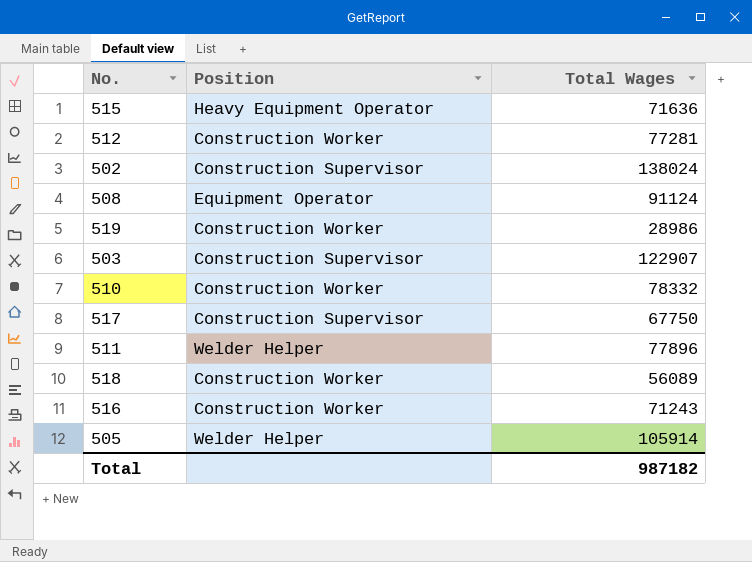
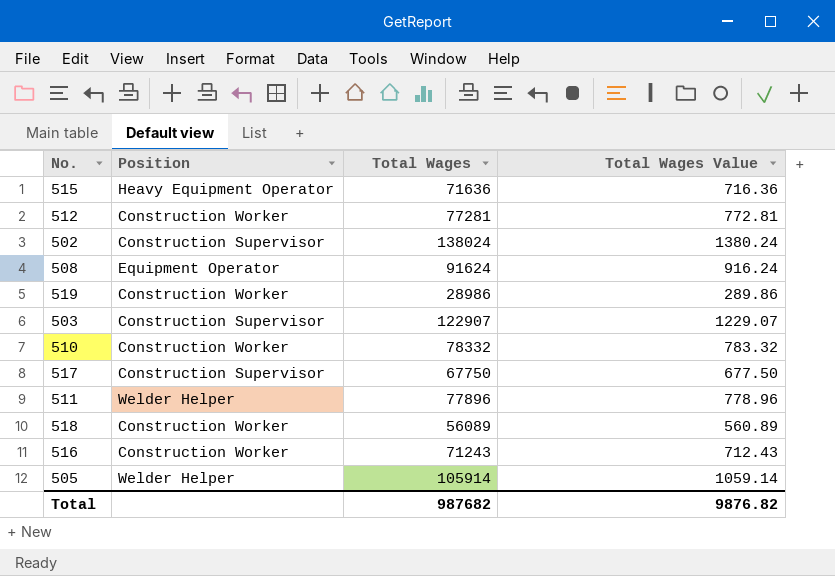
column Total Wages Value | formula: none -> [Total Wages] * 0.01
508 | Total Wages: 91124 -> 91624
Total | Total Wages: 987182 -> 987682

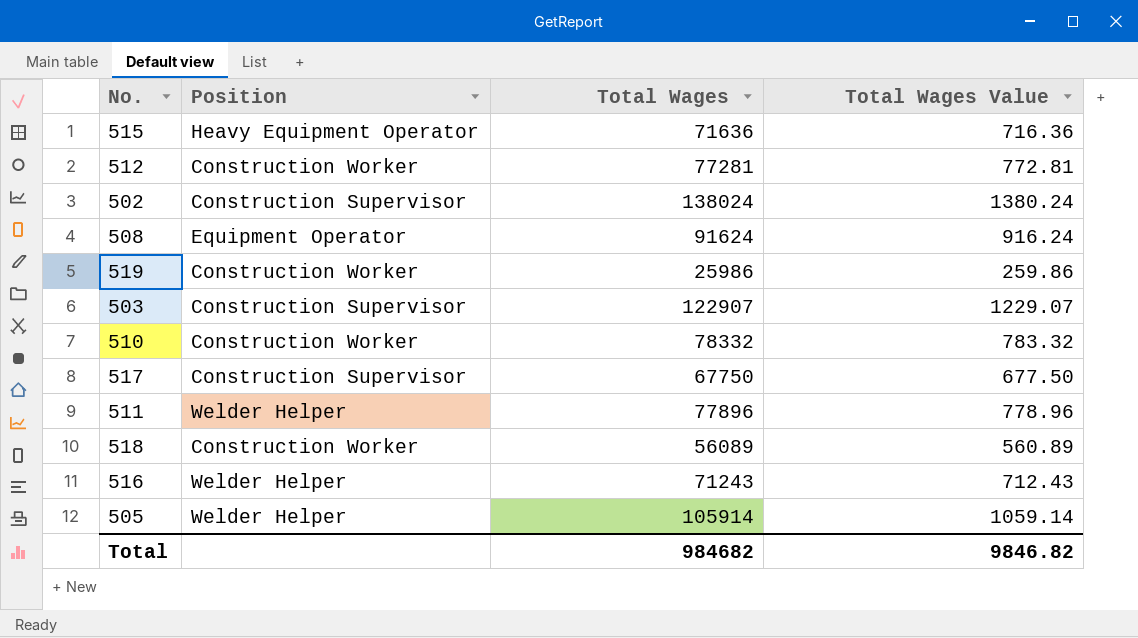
519 | Total Wages: 28986 -> 25986
519 | Total Wages Value: 289.86 -> 259.86
516 | Position: Construction Worker -> Welder Helper
Total | Total Wages: 987682 -> 984682
Total | Total Wages Value: 9876.82 -> 9846.82

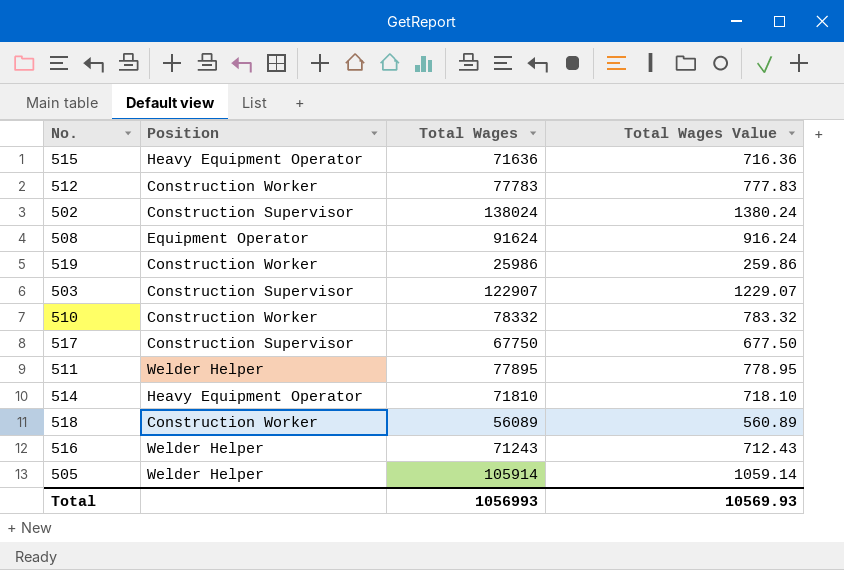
512 | Total Wages: 77281 -> 77783
512 | Total Wages Value: 772.81 -> 777.83
511 | Total Wages: 77896 -> 77895
511 | Total Wages Value: 778.96 -> 778.95
row 514: none -> Heavy Equipment Operator | 71810 | 718.10
Total | Total Wages: 984682 -> 1056993
Total | Total Wages Value: 9846.82 -> 10569.93

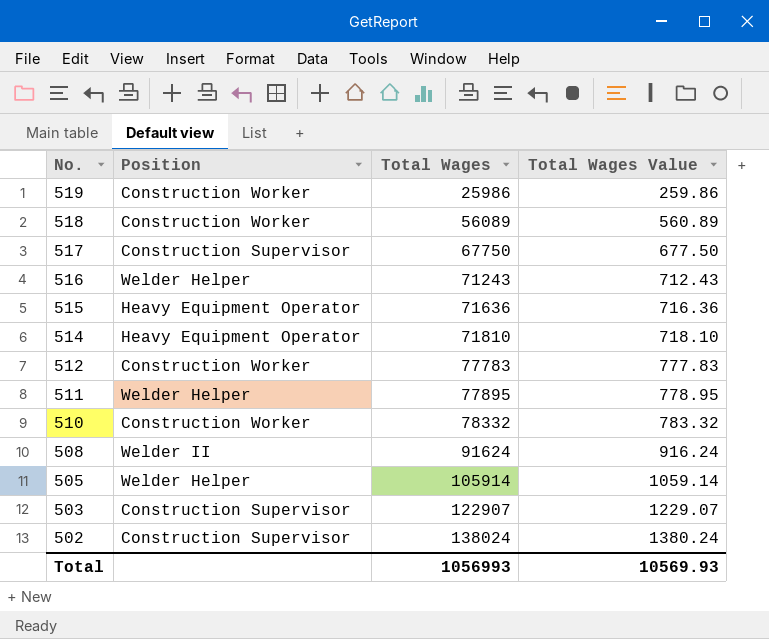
row order: none -> No. descending
508 | Position: Equipment Operator -> Welder II

